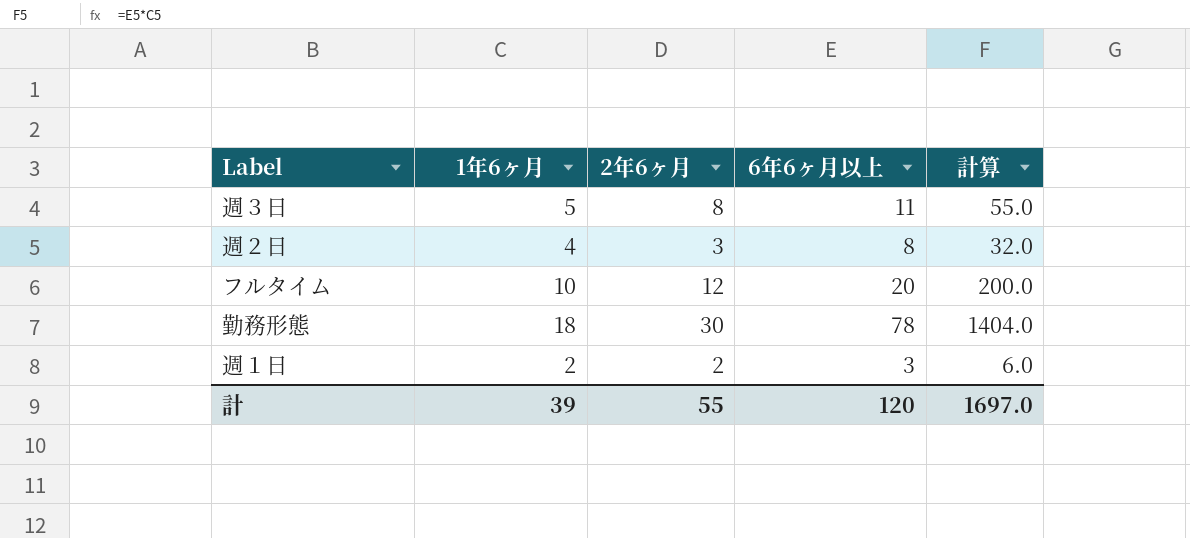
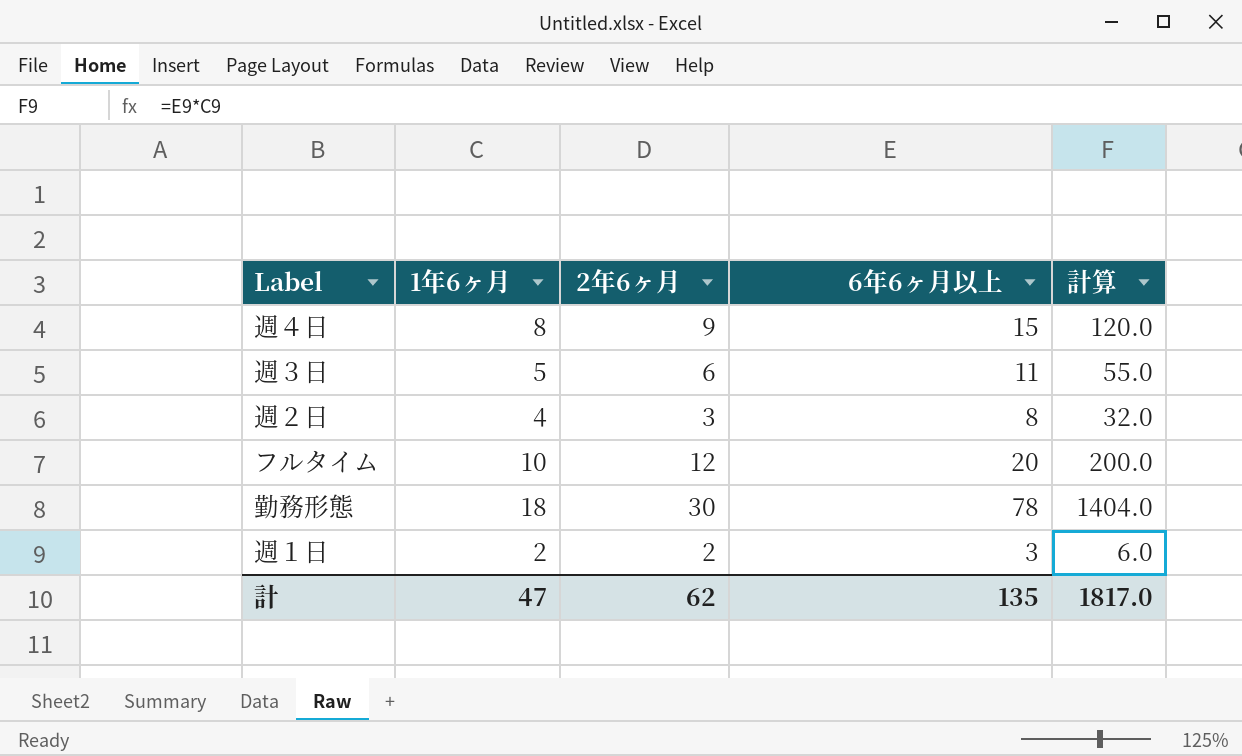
row 週４日: none -> 8 | 9 | 15 | 120.0
週３日 | 2年6ヶ月: 8 -> 6
計 | 1年6ヶ月: 39 -> 47
計 | 2年6ヶ月: 55 -> 62
計 | 6年6ヶ月以上: 120 -> 135
計 | 計算: 1697.0 -> 1817.0

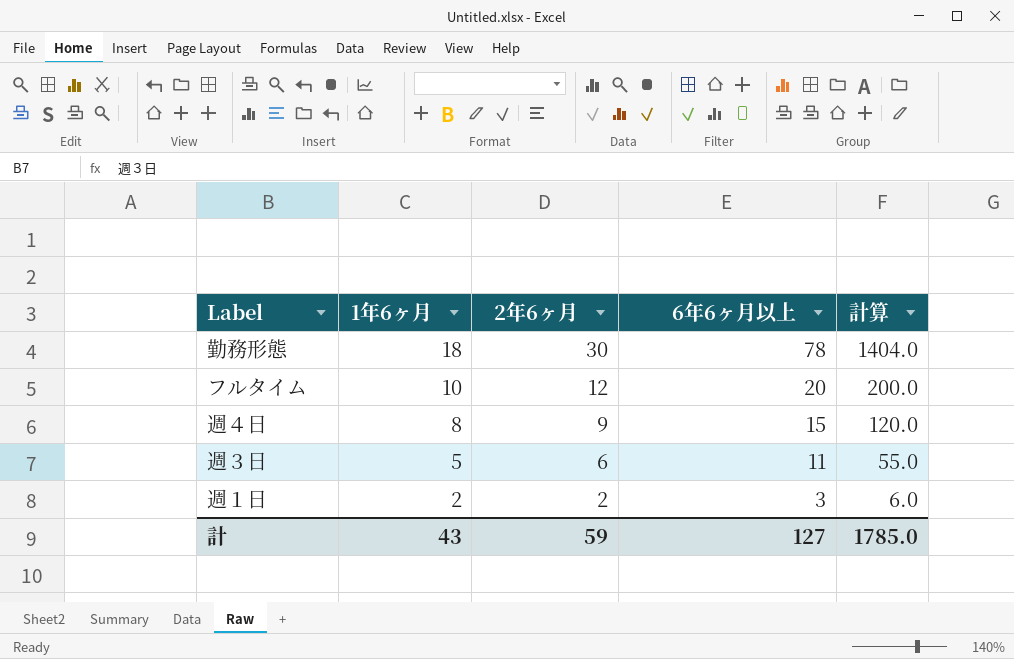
row order: none -> 1年6ヶ月 descending
row 週２日: 4 | 3 | 8 | 32.0 -> none
計 | 1年6ヶ月: 47 -> 43
計 | 2年6ヶ月: 62 -> 59
計 | 6年6ヶ月以上: 135 -> 127
計 | 計算: 1817.0 -> 1785.0

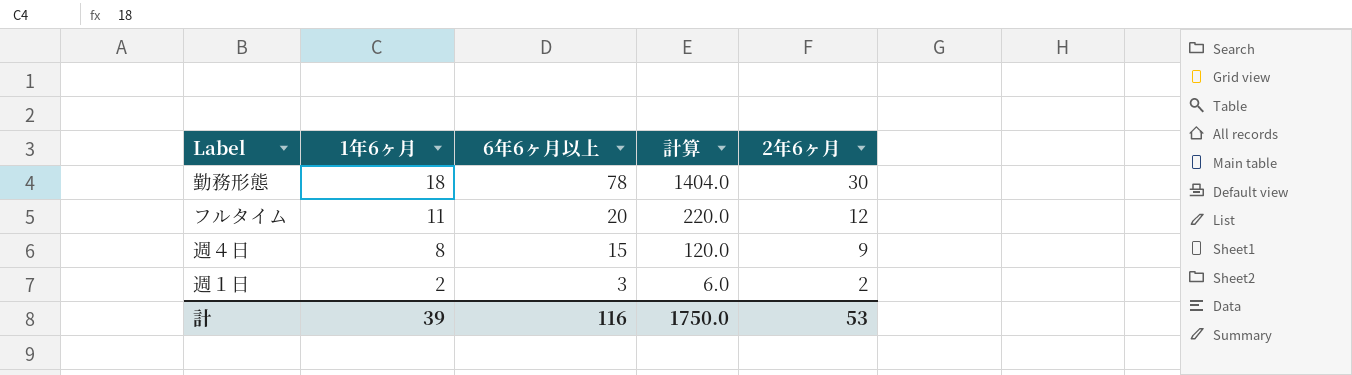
column 2年6ヶ月 | position: 3 -> 5
row 週３日: 5 | 6 | 11 | 55.0 -> none
フルタイム | 1年6ヶ月: 10 -> 11
フルタイム | 計算: 200.0 -> 220.0
計 | 1年6ヶ月: 43 -> 39
計 | 6年6ヶ月以上: 127 -> 116
計 | 計算: 1785.0 -> 1750.0
計 | 2年6ヶ月: 59 -> 53

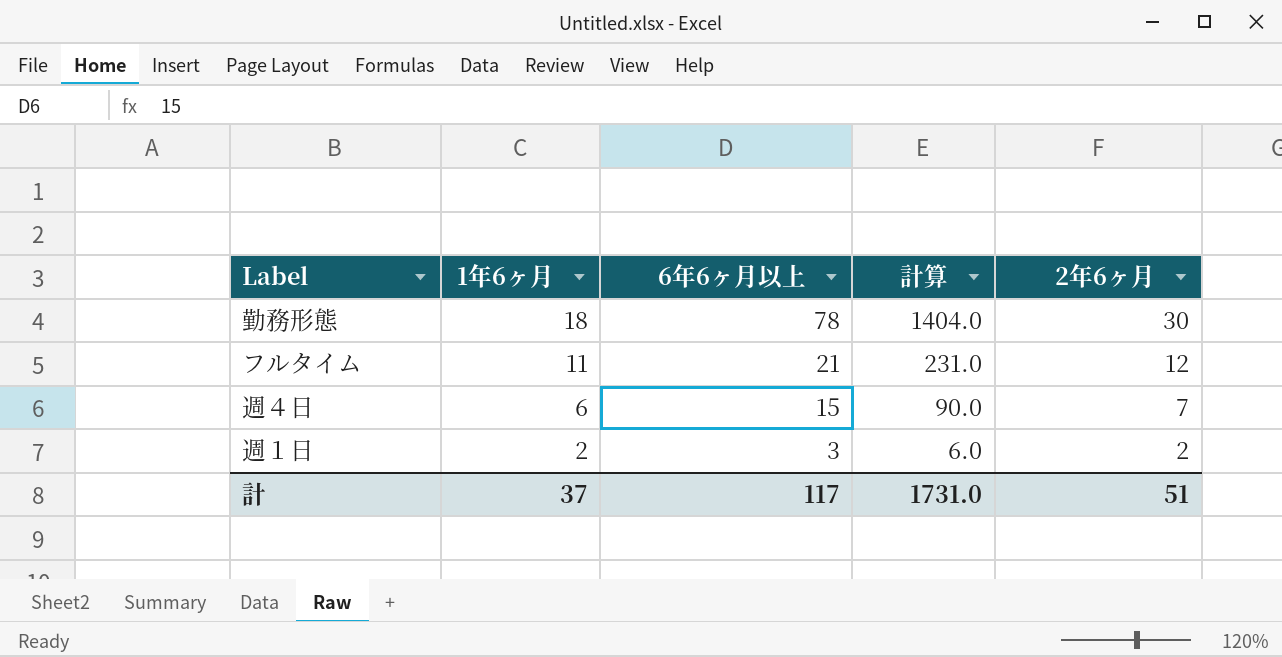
フルタイム | 6年6ヶ月以上: 20 -> 21
フルタイム | 計算: 220.0 -> 231.0
週４日 | 1年6ヶ月: 8 -> 6
週４日 | 計算: 120.0 -> 90.0
週４日 | 2年6ヶ月: 9 -> 7
計 | 1年6ヶ月: 39 -> 37
計 | 6年6ヶ月以上: 116 -> 117
計 | 計算: 1750.0 -> 1731.0
計 | 2年6ヶ月: 53 -> 51

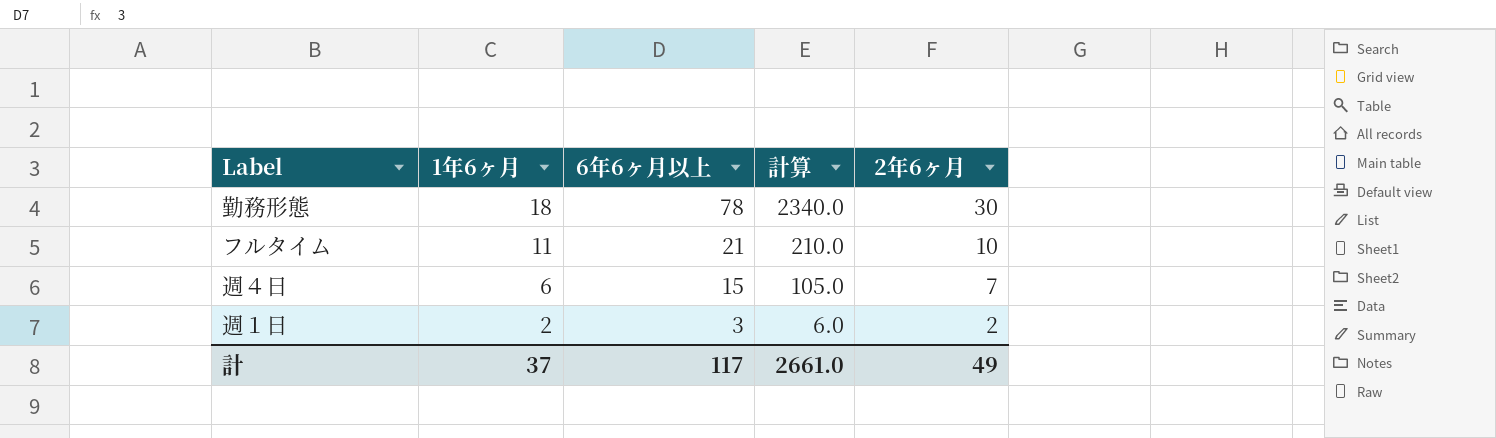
column 計算 | formula: [1年6ヶ月] * [6年6ヶ月以上] -> [6年6ヶ月以上] * [2年6ヶ月]
フルタイム | 2年6ヶ月: 12 -> 10
計 | 計算: 1731.0 -> 2661.0
計 | 2年6ヶ月: 51 -> 49

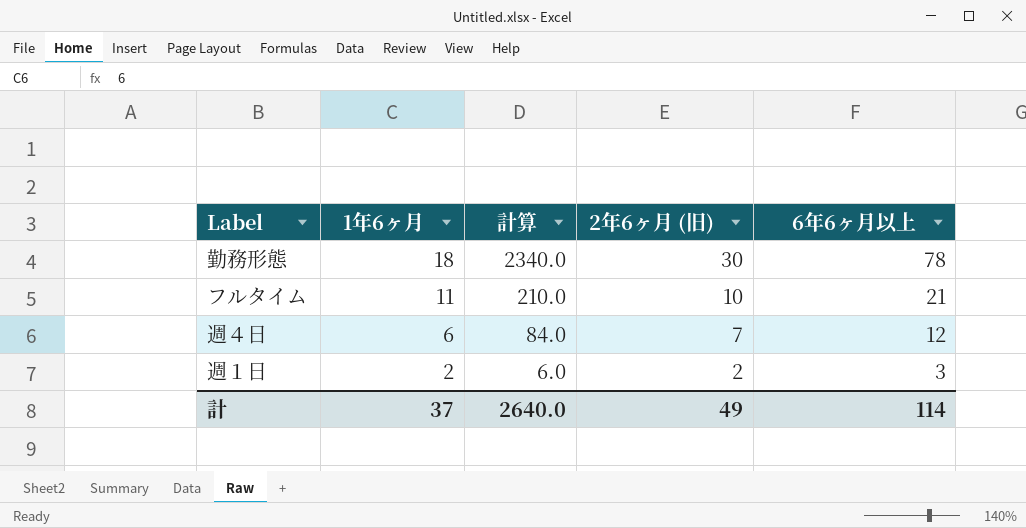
column name: 2年6ヶ月 -> 2年6ヶ月 (旧)
column 6年6ヶ月以上 | position: 3 -> 5
週４日 | 計算: 105.0 -> 84.0
週４日 | 6年6ヶ月以上: 15 -> 12
計 | 計算: 2661.0 -> 2640.0
計 | 6年6ヶ月以上: 117 -> 114

